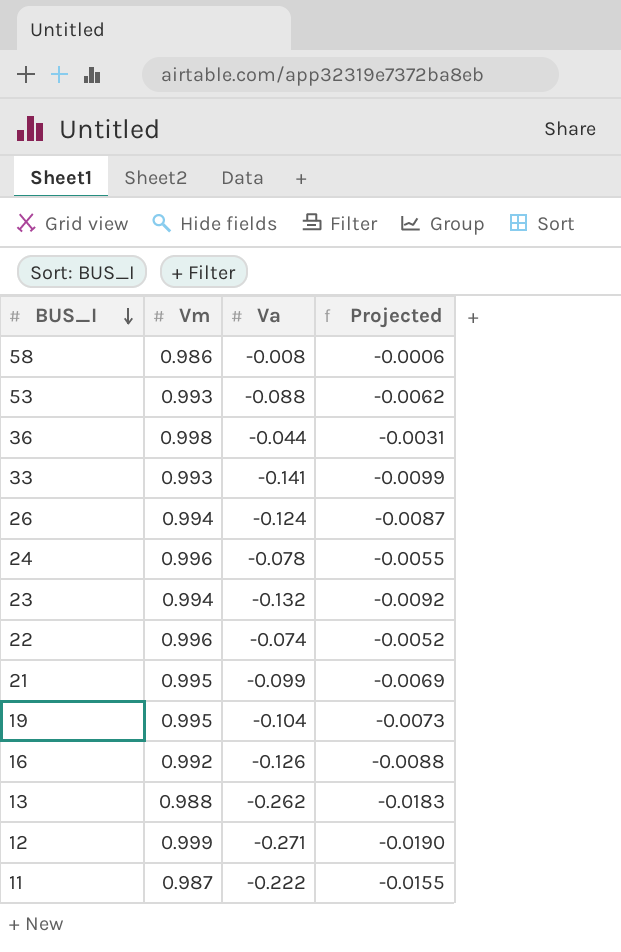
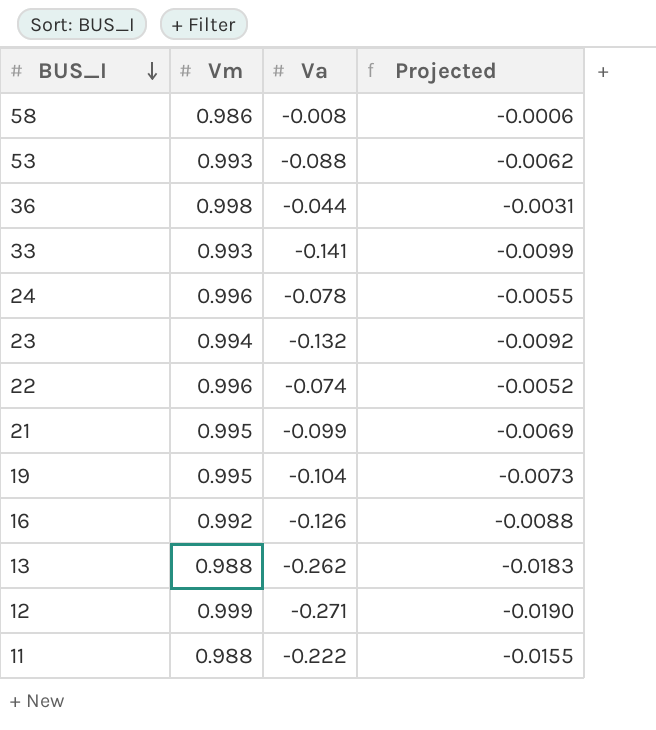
row 26: 0.994 | -0.124 | -0.0087 -> none
11 | Vm: 0.987 -> 0.988

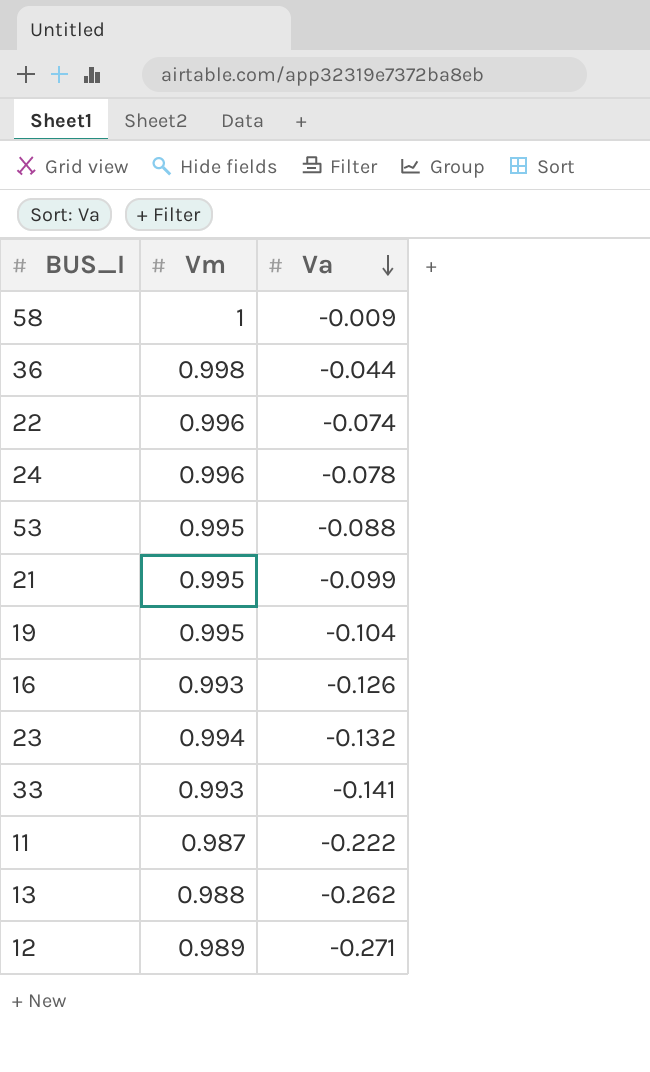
row order: BUS_I descending -> Va descending
column Projected | formula: [Va] * 0.07 -> none
58 | Vm: 0.986 -> 1
58 | Va: -0.008 -> -0.009
53 | Vm: 0.993 -> 0.995
16 | Vm: 0.992 -> 0.993
11 | Vm: 0.988 -> 0.987
12 | Vm: 0.999 -> 0.989

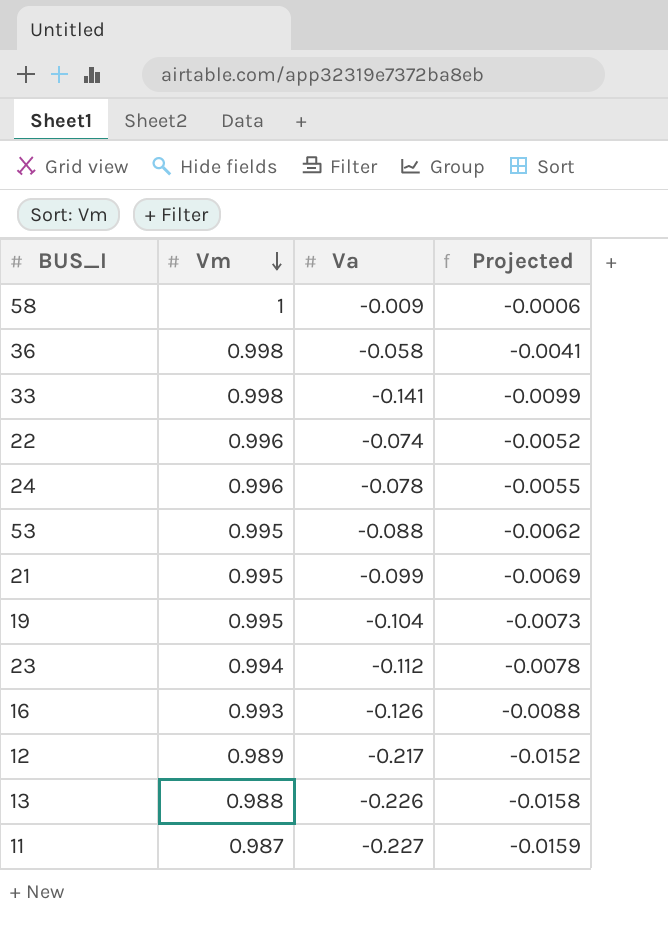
row order: Va descending -> Vm descending
column Projected | formula: none -> [Va] * 0.07
36 | Va: -0.044 -> -0.058
33 | Vm: 0.993 -> 0.998
23 | Va: -0.132 -> -0.112
12 | Va: -0.271 -> -0.217
13 | Va: -0.262 -> -0.226
11 | Va: -0.222 -> -0.227

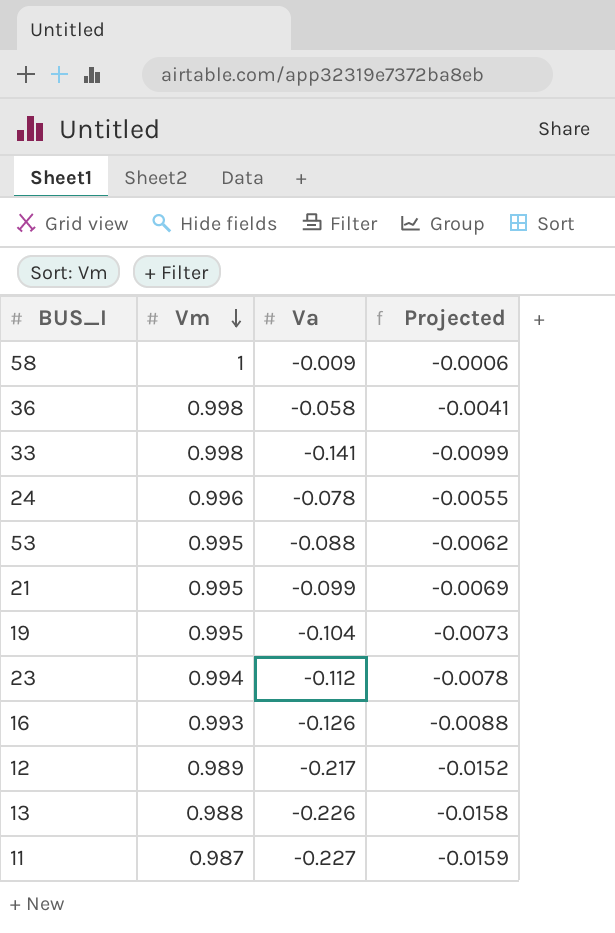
row 22: 0.996 | -0.074 | -0.0052 -> none

